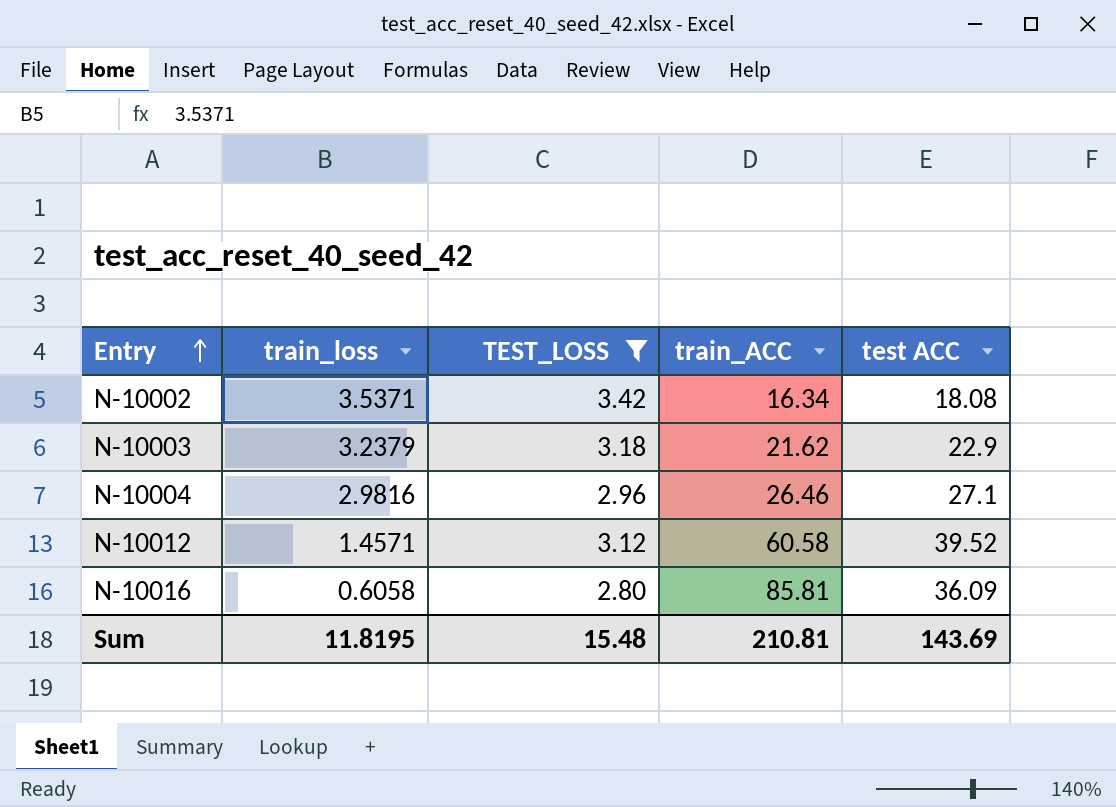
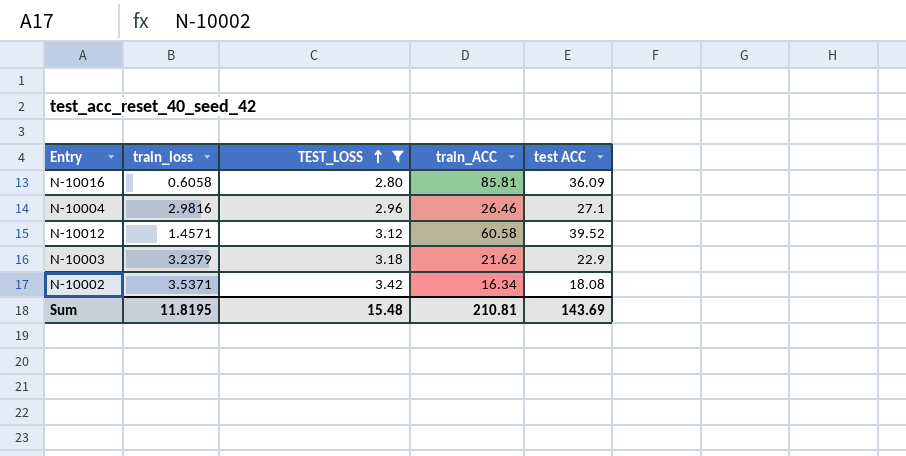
row order: Entry ascending -> TEST_LOSS ascending

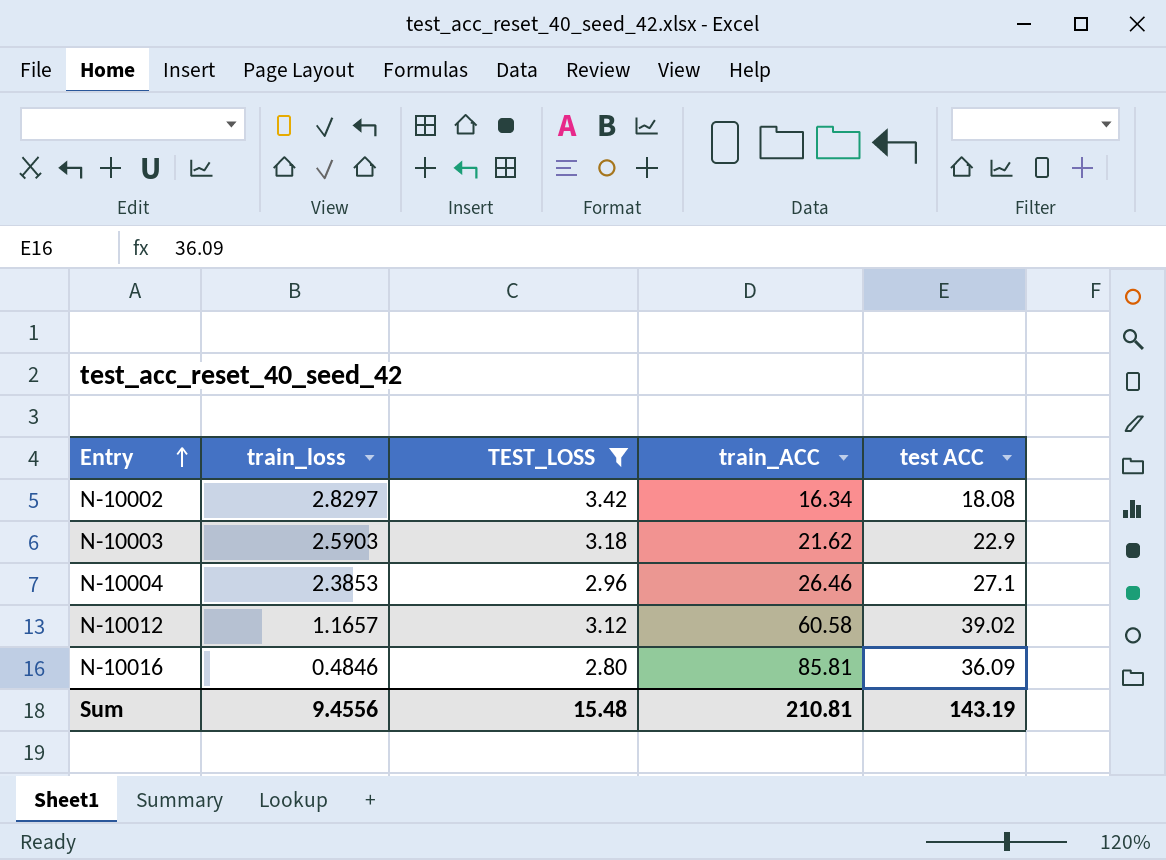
row order: TEST_LOSS ascending -> Entry ascending
N-10002 | train_loss: 3.5371 -> 2.8297
N-10003 | train_loss: 3.2379 -> 2.5903
N-10004 | train_loss: 2.9816 -> 2.3853
N-10012 | train_loss: 1.4571 -> 1.1657
N-10012 | test ACC: 39.52 -> 39.02
N-10016 | train_loss: 0.6058 -> 0.4846
Sum | train_loss: 11.8195 -> 9.4556
Sum | test ACC: 143.69 -> 143.19

